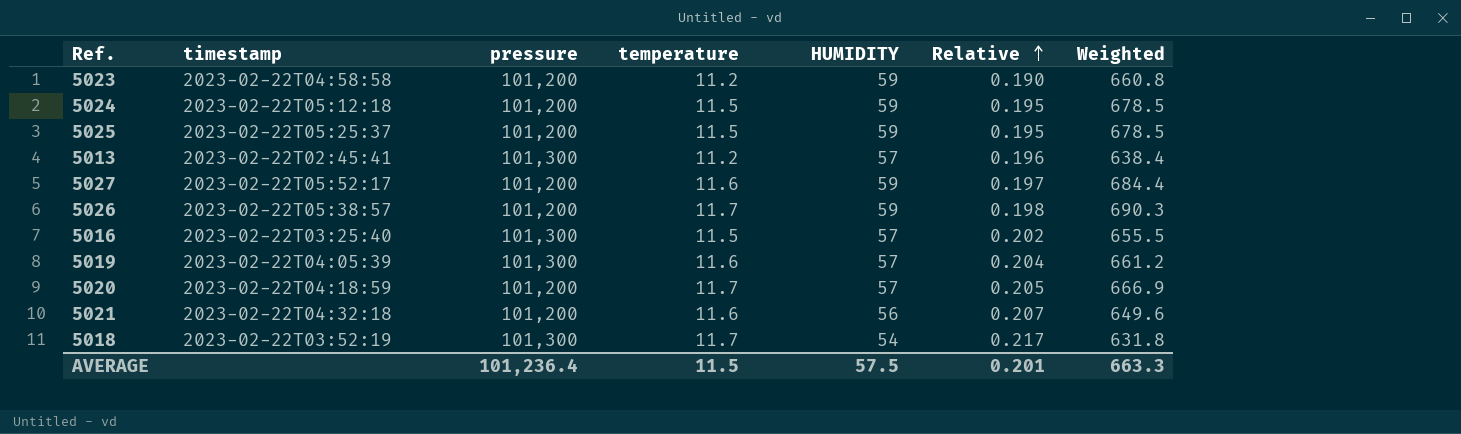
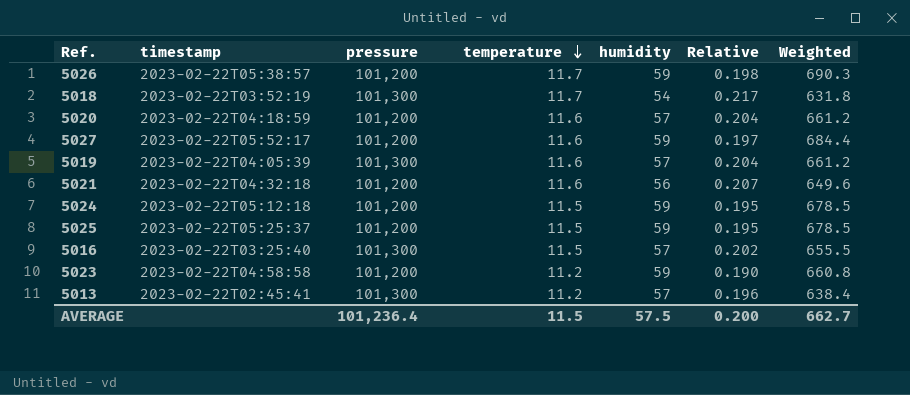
row order: Relative ascending -> temperature descending
column name: HUMIDITY -> humidity
5020 | temperature: 11.7 -> 11.6
5020 | Relative: 0.205 -> 0.204
5020 | Weighted: 666.9 -> 661.2
AVERAGE | Relative: 0.201 -> 0.200
AVERAGE | Weighted: 663.3 -> 662.7

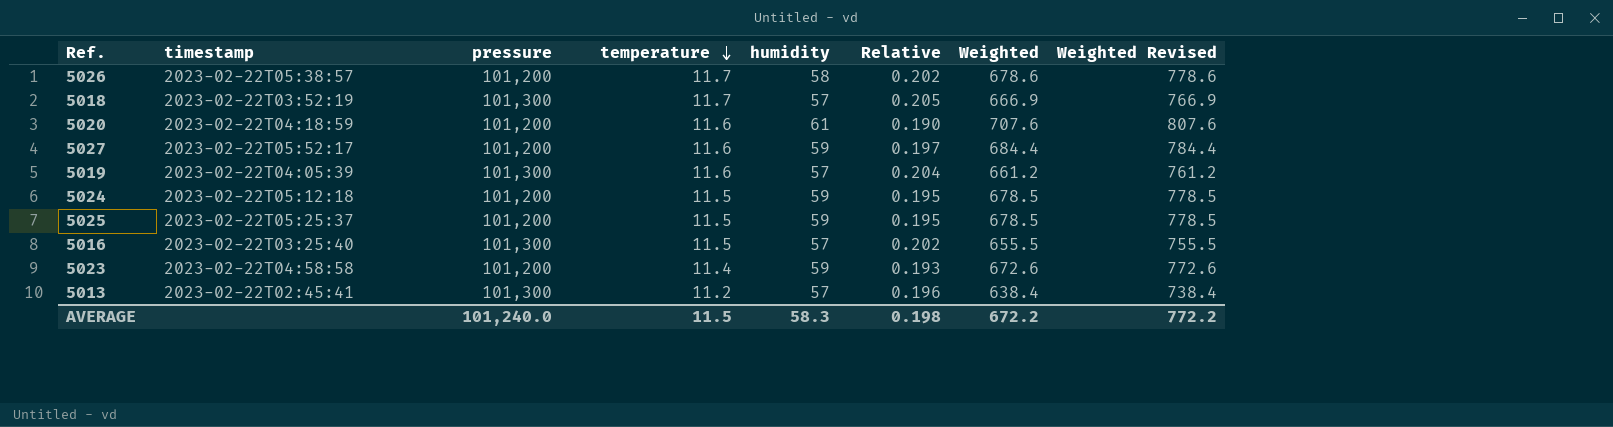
column Weighted Revised | formula: none -> [Weighted] + 100
row 5021: 2023-02-22T04:32:18 | 101,200 | 11.6 | 56 | 0.207 | 649.6 -> none
5026 | humidity: 59 -> 58
5026 | Relative: 0.198 -> 0.202
5026 | Weighted: 690.3 -> 678.6
5018 | humidity: 54 -> 57
5018 | Relative: 0.217 -> 0.205
5018 | Weighted: 631.8 -> 666.9
5020 | humidity: 57 -> 61
5020 | Relative: 0.204 -> 0.190
5020 | Weighted: 661.2 -> 707.6
5023 | temperature: 11.2 -> 11.4
5023 | Relative: 0.190 -> 0.193
5023 | Weighted: 660.8 -> 672.6
AVERAGE | pressure: 101,236.4 -> 101,240.0
AVERAGE | humidity: 57.5 -> 58.3
AVERAGE | Relative: 0.200 -> 0.198
AVERAGE | Weighted: 662.7 -> 672.2

